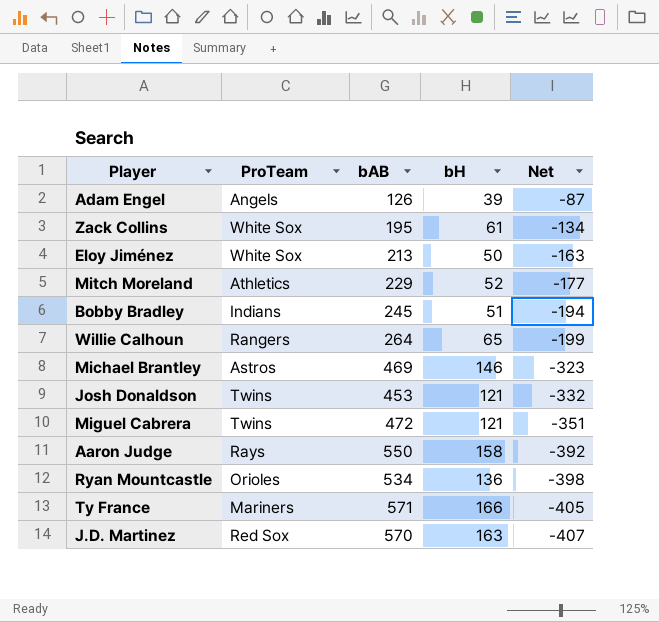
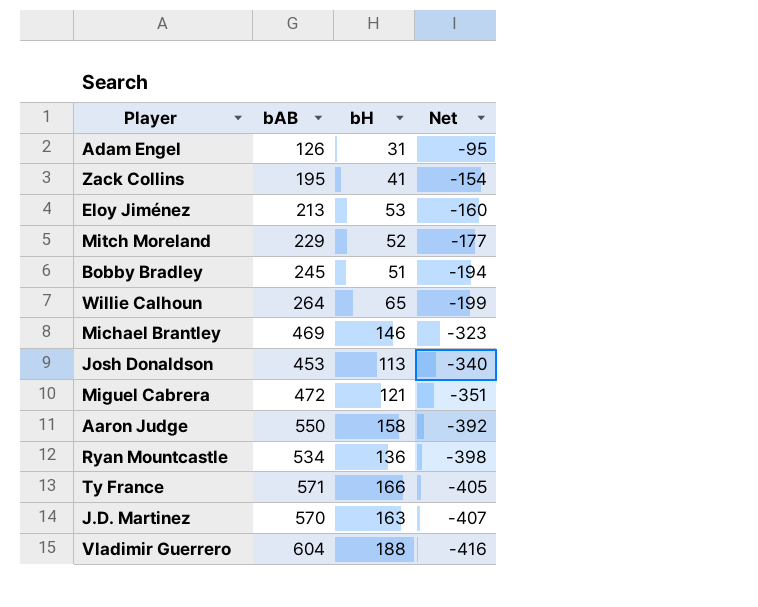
column ProTeam | position: 2 -> none
Adam Engel | bH: 39 -> 31
Adam Engel | Net: -87 -> -95
Zack Collins | bH: 61 -> 41
Zack Collins | Net: -134 -> -154
Eloy Jiménez | bH: 50 -> 53
Eloy Jiménez | Net: -163 -> -160
Josh Donaldson | bH: 121 -> 113
Josh Donaldson | Net: -332 -> -340
row Vladimir Guerrero: none -> 604 | 188 | -416

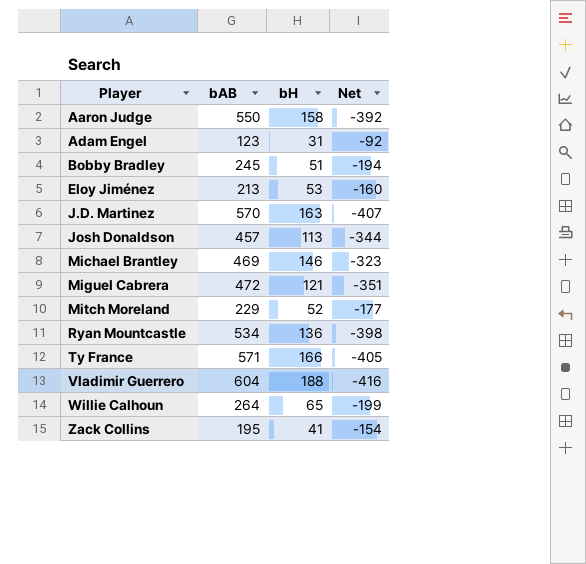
row order: Net descending -> Player ascending
Adam Engel | bAB: 126 -> 123
Adam Engel | Net: -95 -> -92
Josh Donaldson | bAB: 453 -> 457
Josh Donaldson | Net: -340 -> -344

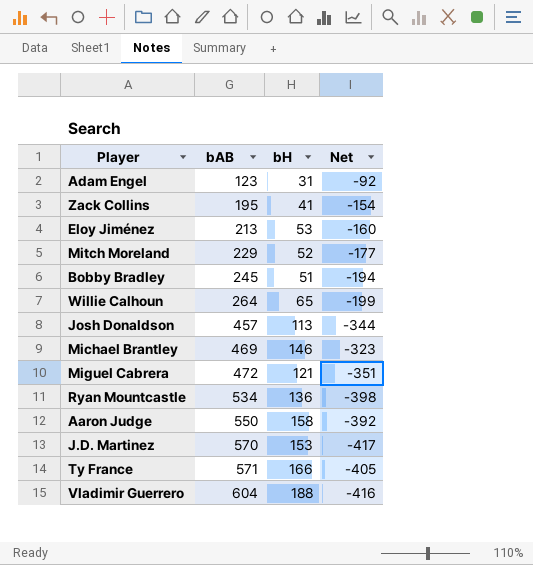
row order: Player ascending -> bAB ascending
J.D. Martinez | bH: 163 -> 153
J.D. Martinez | Net: -407 -> -417

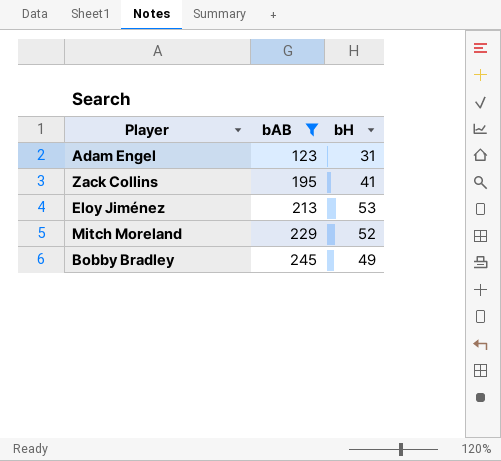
filter: none -> bAB <= 245
column Net | formula: [bH] - [bAB] -> none
Bobby Bradley | bH: 51 -> 49

